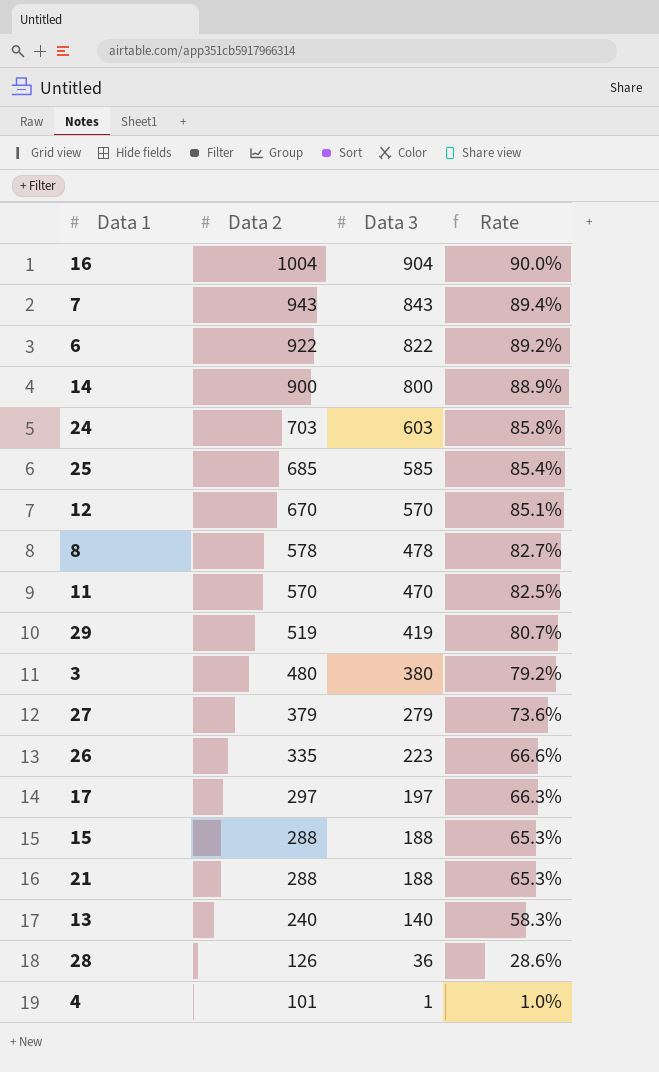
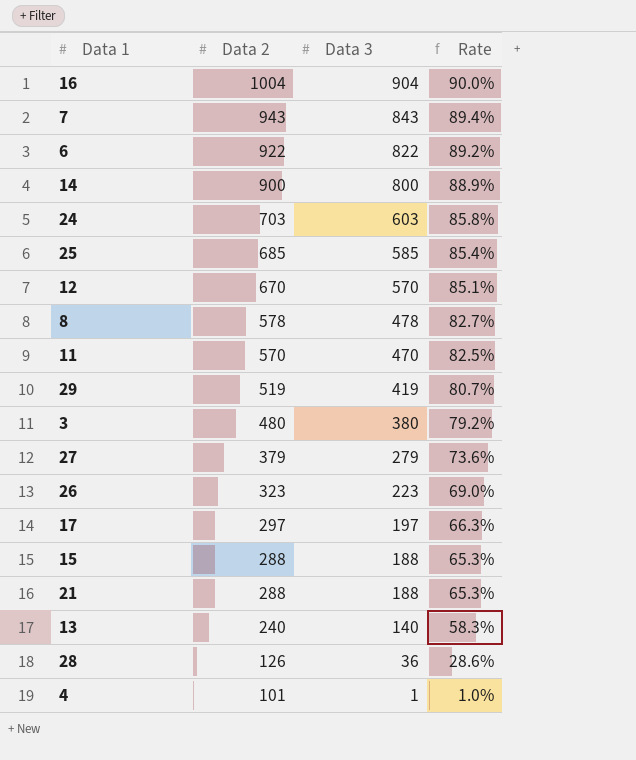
26 | Data 2: 335 -> 323
26 | Rate: 66.6% -> 69.0%

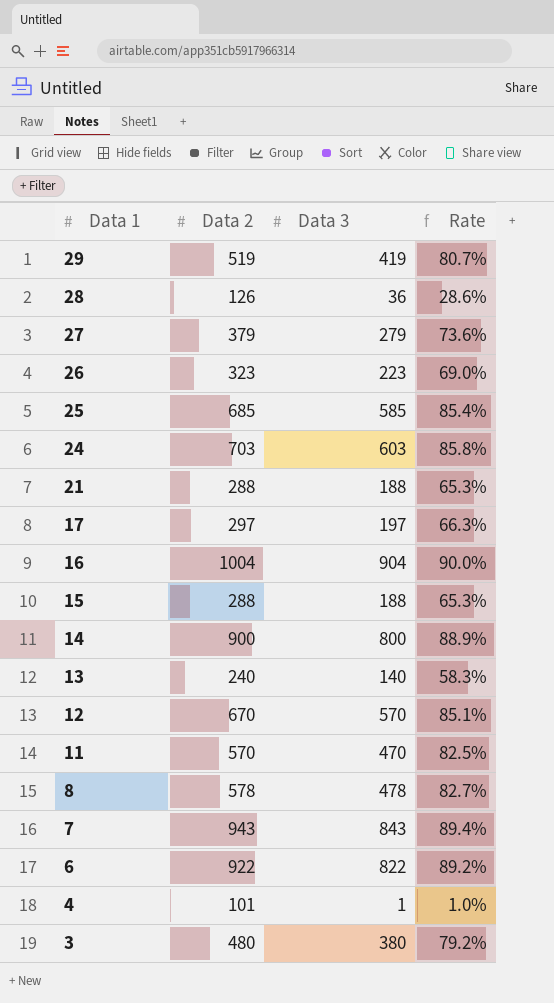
row order: Data 2 descending -> Data 1 descending

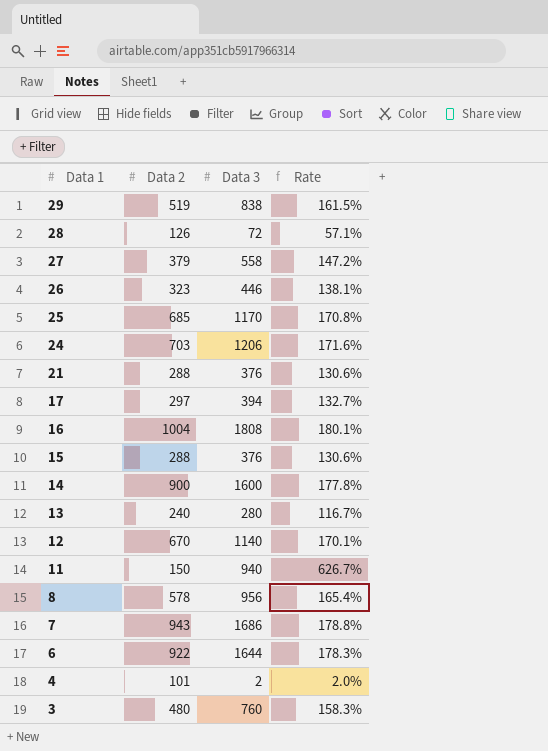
29 | Data 3: 419 -> 838
29 | Rate: 80.7% -> 161.5%
28 | Data 3: 36 -> 72
28 | Rate: 28.6% -> 57.1%
27 | Data 3: 279 -> 558
27 | Rate: 73.6% -> 147.2%
26 | Data 3: 223 -> 446
26 | Rate: 69.0% -> 138.1%
25 | Data 3: 585 -> 1170
25 | Rate: 85.4% -> 170.8%
24 | Data 3: 603 -> 1206
24 | Rate: 85.8% -> 171.6%
21 | Data 3: 188 -> 376
21 | Rate: 65.3% -> 130.6%
17 | Data 3: 197 -> 394
17 | Rate: 66.3% -> 132.7%
16 | Data 3: 904 -> 1808
16 | Rate: 90.0% -> 180.1%
15 | Data 3: 188 -> 376
15 | Rate: 65.3% -> 130.6%
14 | Data 3: 800 -> 1600
14 | Rate: 88.9% -> 177.8%
13 | Data 3: 140 -> 280
13 | Rate: 58.3% -> 116.7%
12 | Data 3: 570 -> 1140
12 | Rate: 85.1% -> 170.1%
11 | Data 2: 570 -> 150
11 | Data 3: 470 -> 940
11 | Rate: 82.5% -> 626.7%
8 | Data 3: 478 -> 956
8 | Rate: 82.7% -> 165.4%
7 | Data 3: 843 -> 1686
7 | Rate: 89.4% -> 178.8%
6 | Data 3: 822 -> 1644
6 | Rate: 89.2% -> 178.3%
4 | Data 3: 1 -> 2
4 | Rate: 1.0% -> 2.0%
3 | Data 3: 380 -> 760
3 | Rate: 79.2% -> 158.3%

